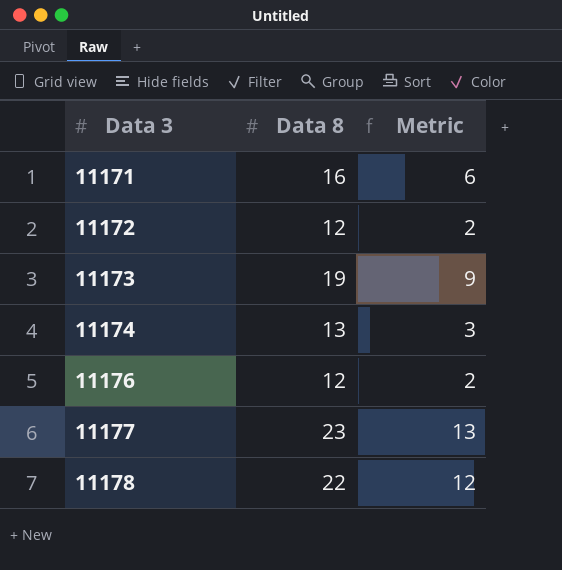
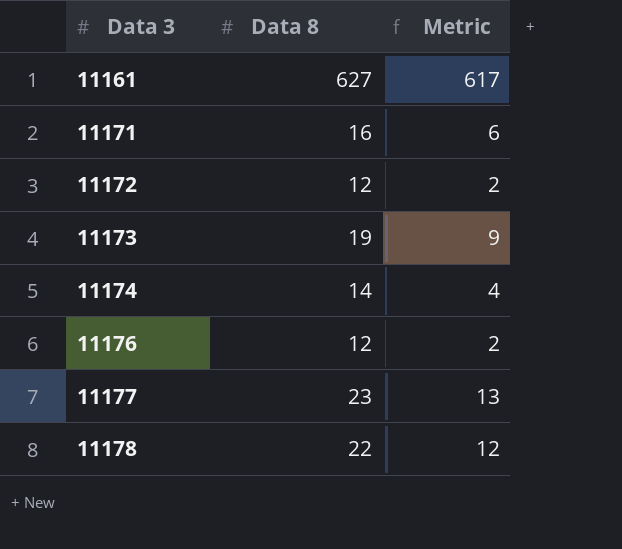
row 11161: none -> 627 | 617
11174 | Data 8: 13 -> 14
11174 | Metric: 3 -> 4

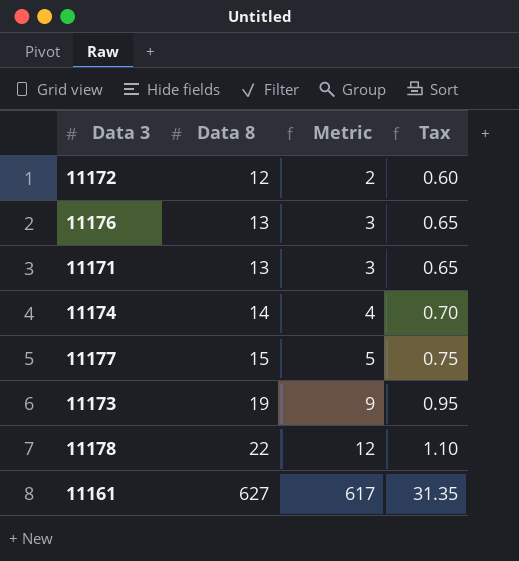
row order: Data 3 ascending -> Data 8 ascending
column Tax | formula: none -> [Data 8] * 0.05
11176 | Data 8: 12 -> 13
11176 | Metric: 2 -> 3
11171 | Data 8: 16 -> 13
11171 | Metric: 6 -> 3
11177 | Data 8: 23 -> 15
11177 | Metric: 13 -> 5

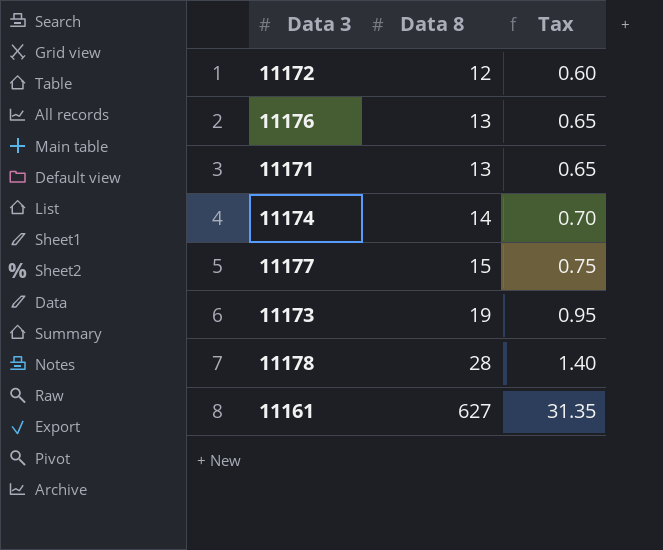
column Metric | formula: [Data 8] - 10 -> none
11178 | Data 8: 22 -> 28
11178 | Tax: 1.10 -> 1.40

